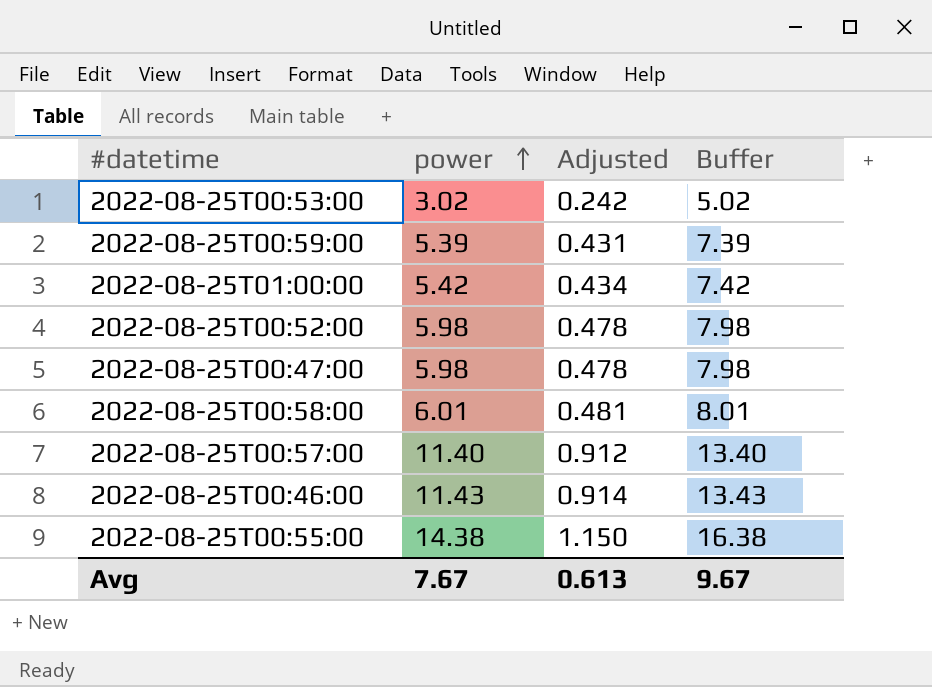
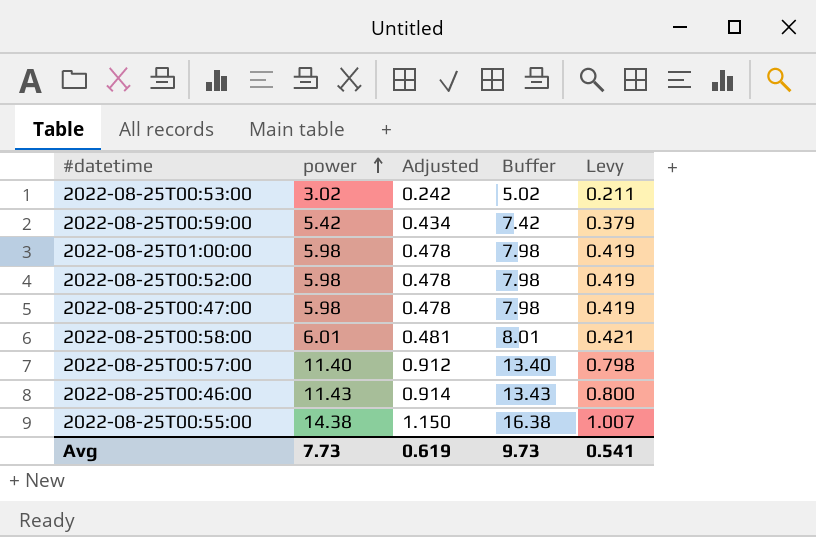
column Levy | formula: none -> [power] * 0.07
2022-08-25T00:59:00 | power: 5.39 -> 5.42
2022-08-25T00:59:00 | Adjusted: 0.431 -> 0.434
2022-08-25T00:59:00 | Buffer: 7.39 -> 7.42
2022-08-25T01:00:00 | power: 5.42 -> 5.98
2022-08-25T01:00:00 | Adjusted: 0.434 -> 0.478
2022-08-25T01:00:00 | Buffer: 7.42 -> 7.98
Avg | power: 7.67 -> 7.73
Avg | Adjusted: 0.613 -> 0.619
Avg | Buffer: 9.67 -> 9.73

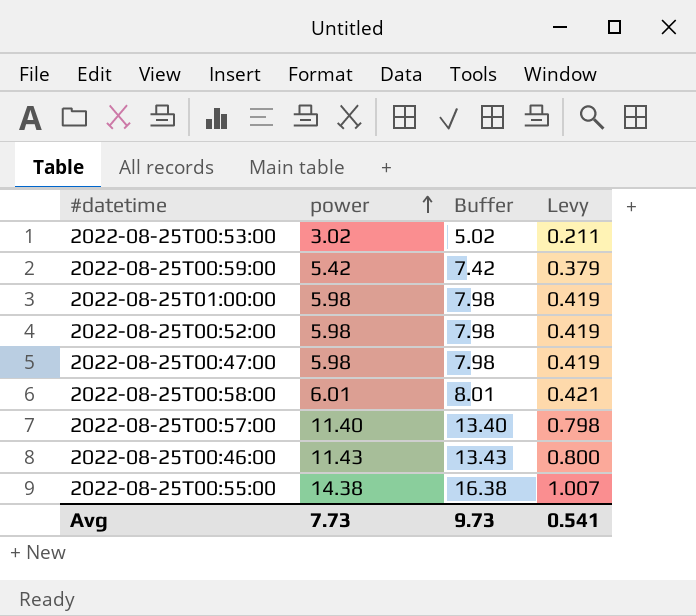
column Adjusted | formula: [power] * 0.08 -> none

